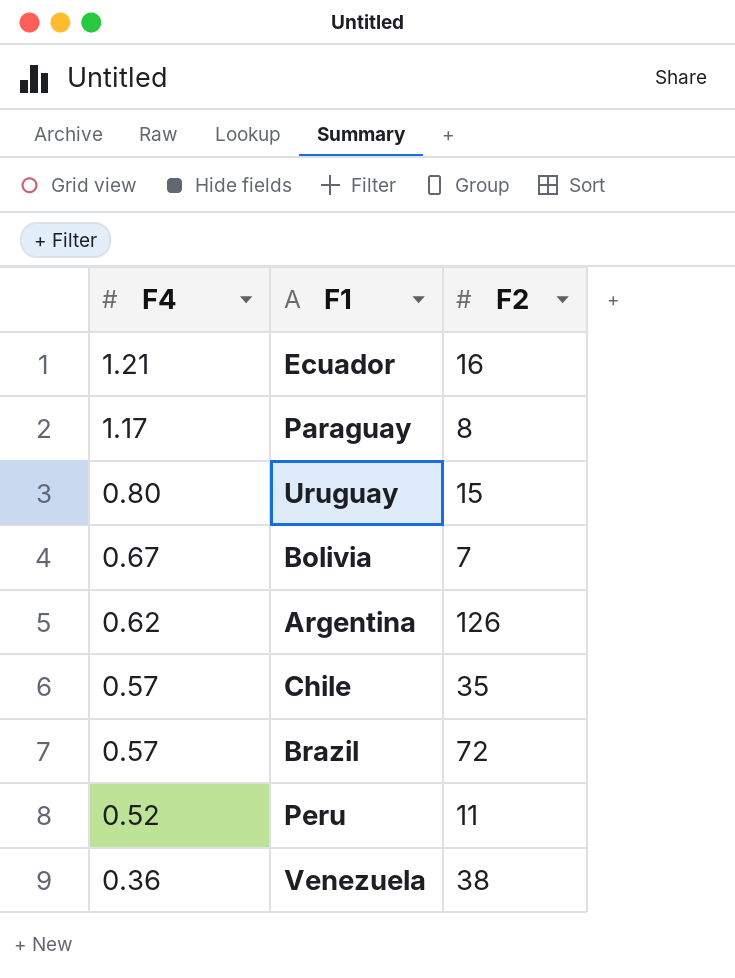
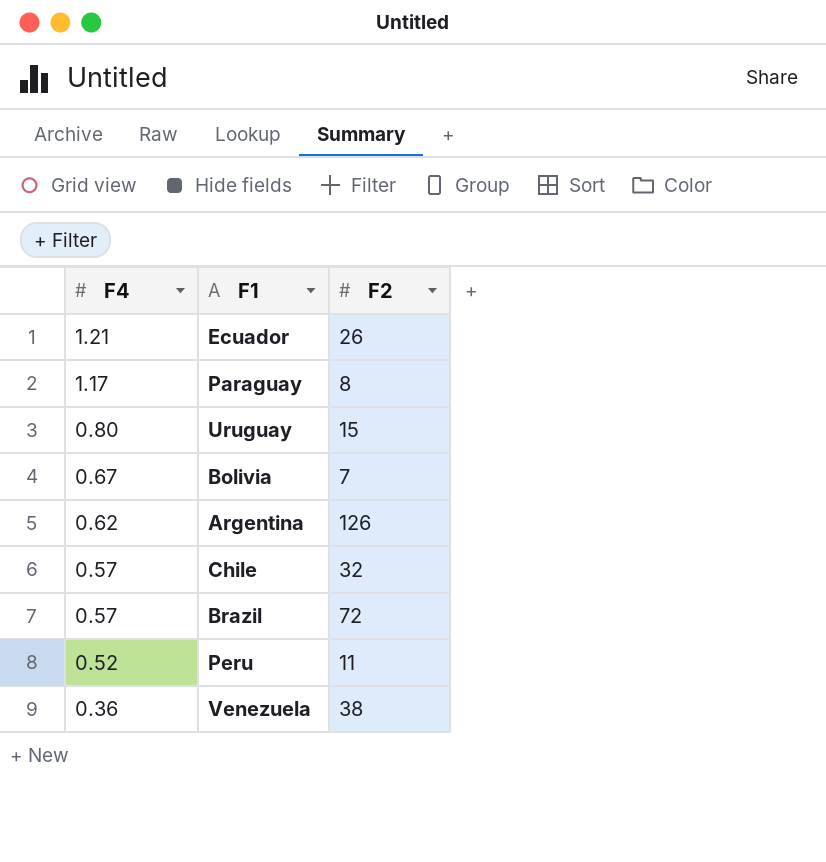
Ecuador | F2: 16 -> 26
Chile | F2: 35 -> 32

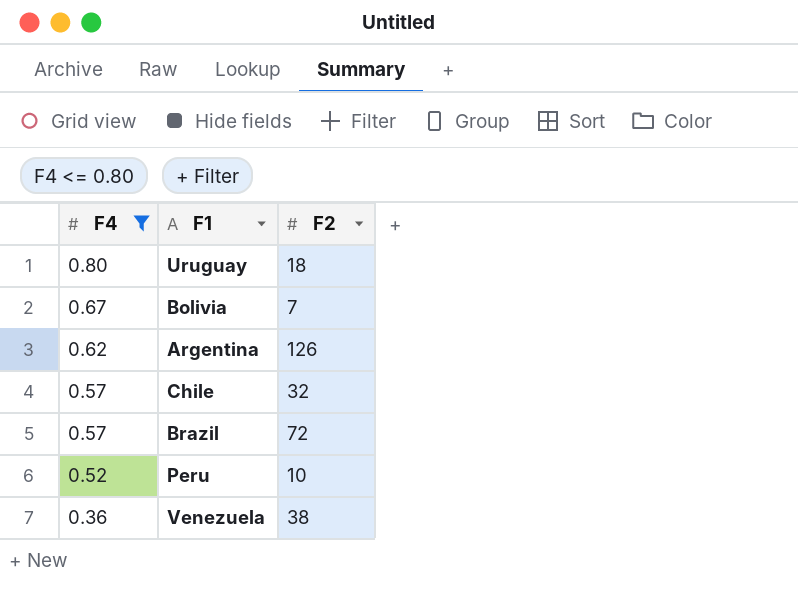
filter: none -> F4 <= 0.80
Uruguay | F2: 15 -> 18
Peru | F2: 11 -> 10

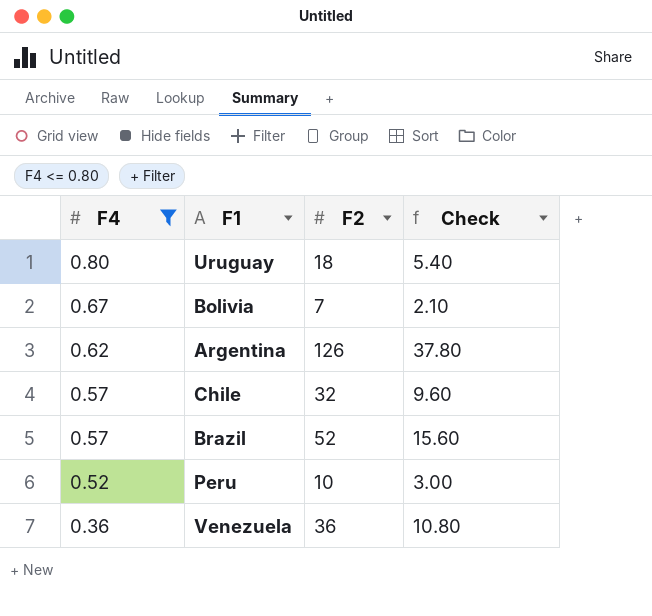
column Check | formula: none -> [F2] * 0.3
Brazil | F2: 72 -> 52
Venezuela | F2: 38 -> 36

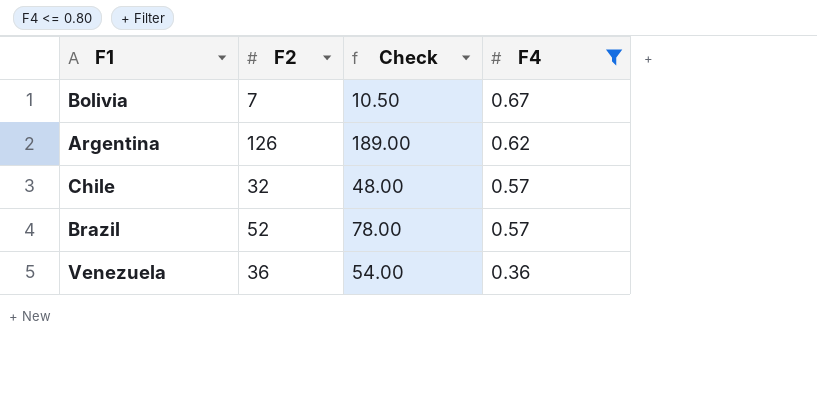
column Check | formula: [F2] * 0.3 -> [F2] * 1.5
column F4 | position: 1 -> 4
row Uruguay: 0.80 | 18 | 5.40 -> none
row Peru: 0.52 | 10 | 3.00 -> none

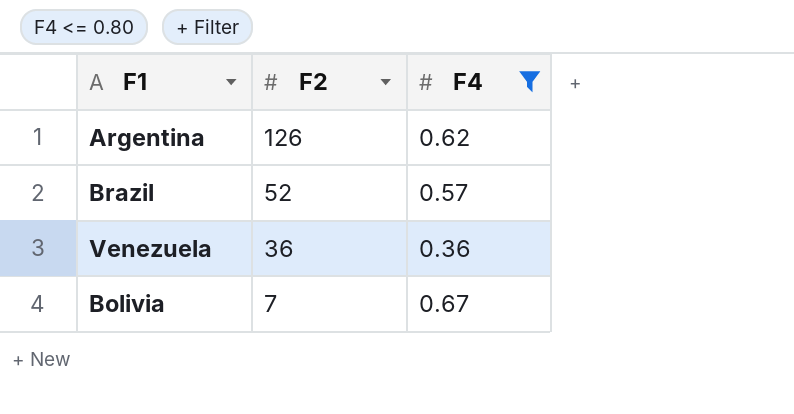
row order: F4 descending -> F2 descending
column Check | formula: [F2] * 1.5 -> none
row Chile: 32 | 48.00 | 0.57 -> none

